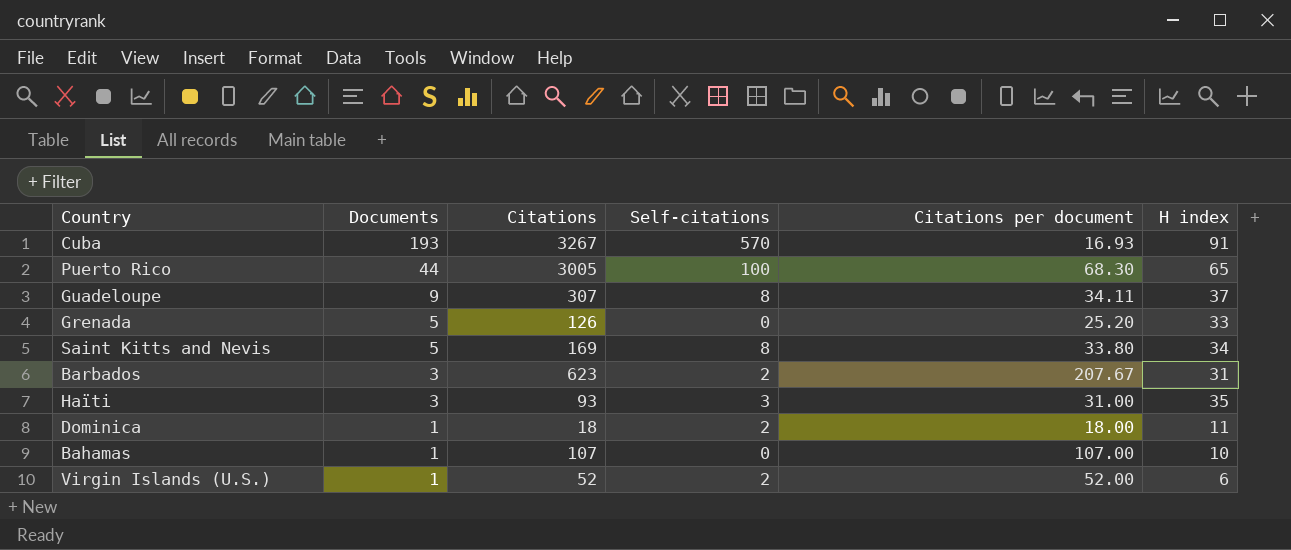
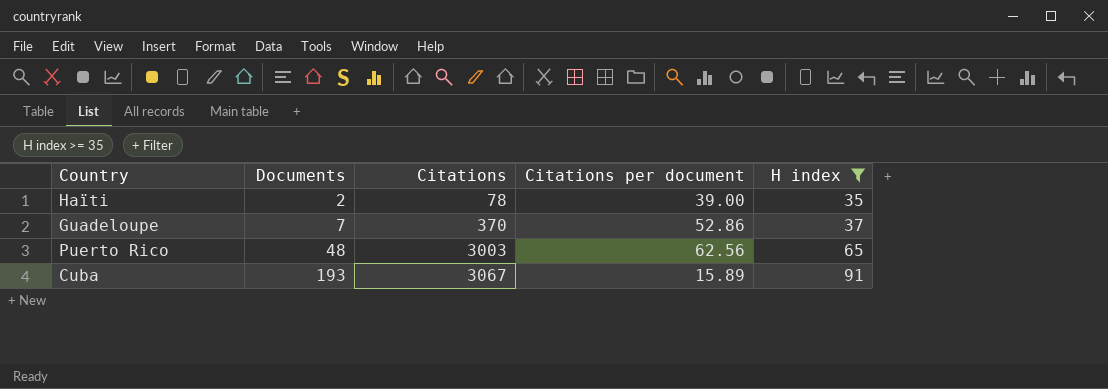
filter: none -> H index >= 35
row order: Documents descending -> Documents ascending
column Self-citations | position: 4 -> none
Haïti | Documents: 3 -> 2
Haïti | Citations: 93 -> 78
Haïti | Citations per document: 31.00 -> 39.00
Guadeloupe | Documents: 9 -> 7
Guadeloupe | Citations: 307 -> 370
Guadeloupe | Citations per document: 34.11 -> 52.86
Puerto Rico | Documents: 44 -> 48
Puerto Rico | Citations: 3005 -> 3003
Puerto Rico | Citations per document: 68.30 -> 62.56
Cuba | Citations: 3267 -> 3067
Cuba | Citations per document: 16.93 -> 15.89

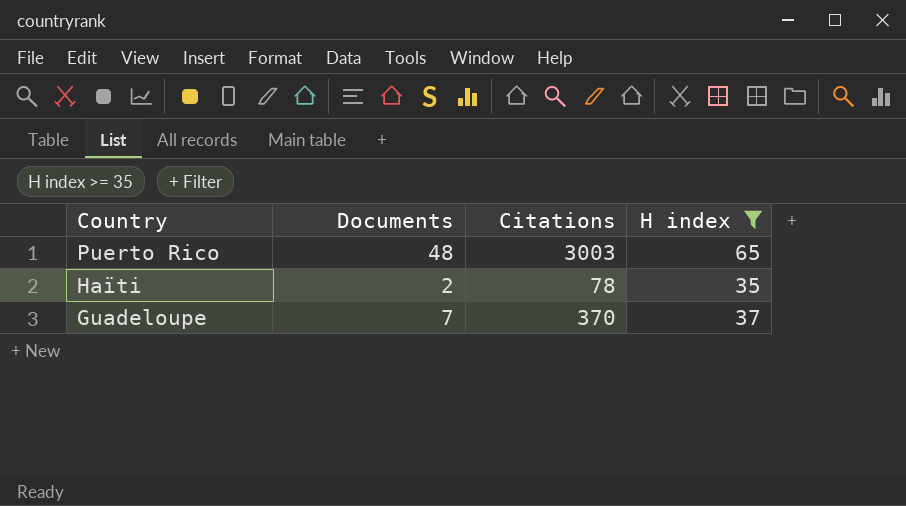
row order: Documents ascending -> Country descending
column Citations per document | formula: [Citations] / [Documents] -> none
row Cuba: 193 | 3067 | 15.89 | 91 -> none

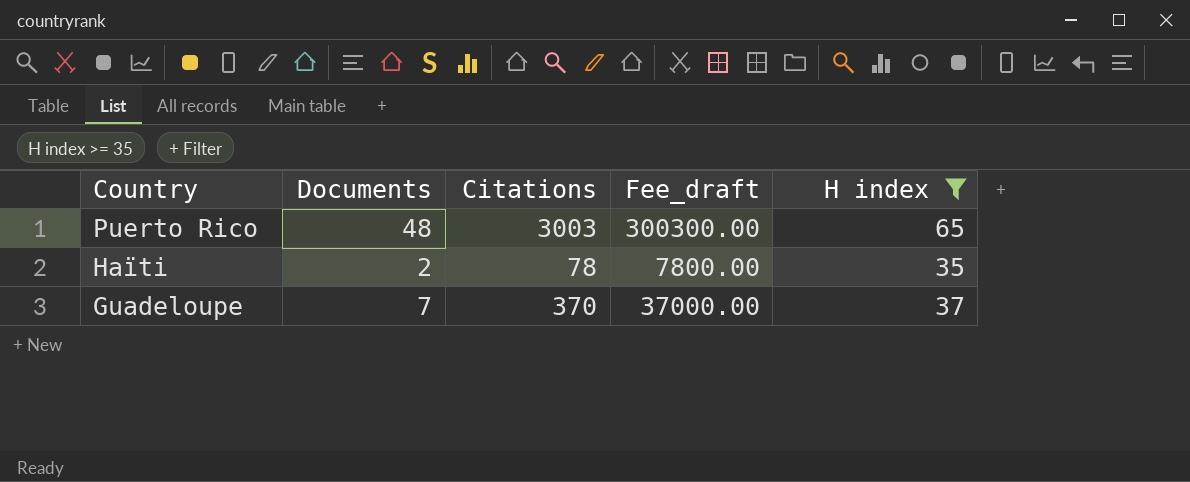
column Fee_draft | formula: none -> [Citations] * 100

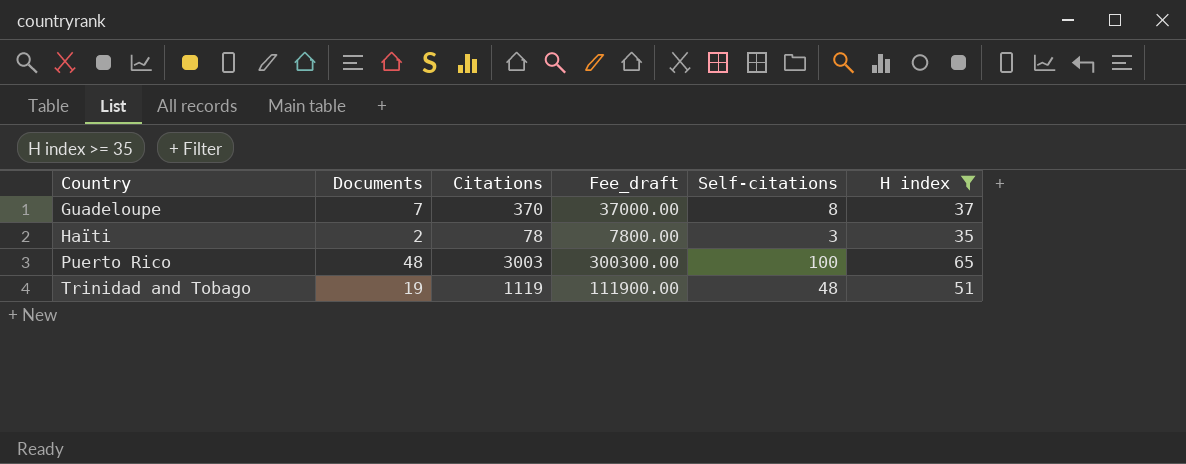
row order: Country descending -> Country ascending
column Self-citations | position: none -> 5
row Trinidad and Tobago: none -> 19 | 1119 | 111900.00 | 48 | 51

